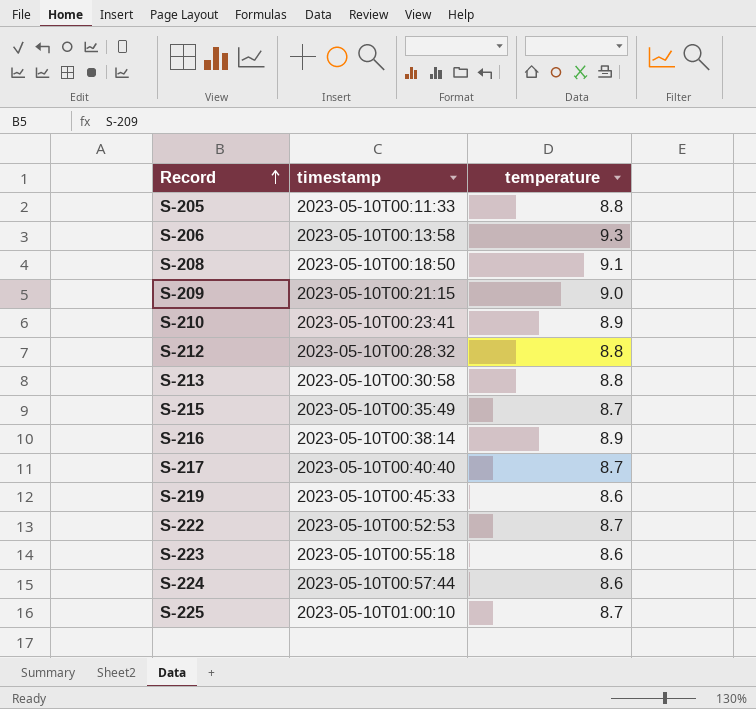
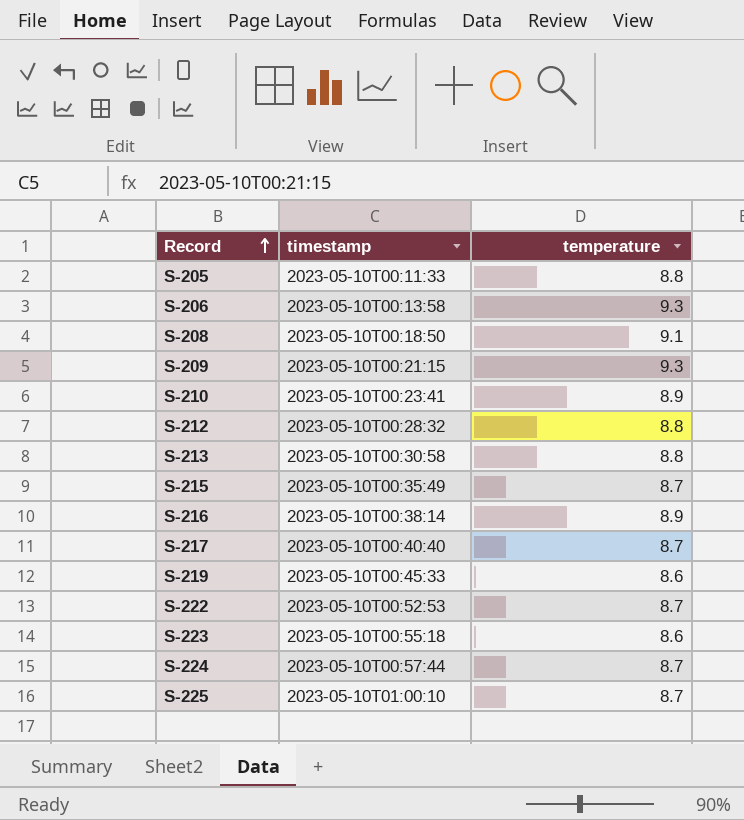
S-209 | temperature: 9.0 -> 9.3
S-224 | temperature: 8.6 -> 8.7

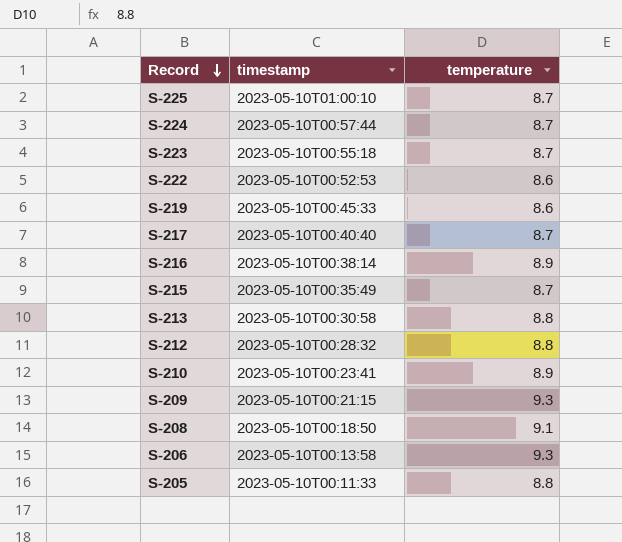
row order: Record ascending -> Record descending
S-223 | temperature: 8.6 -> 8.7
S-222 | temperature: 8.7 -> 8.6

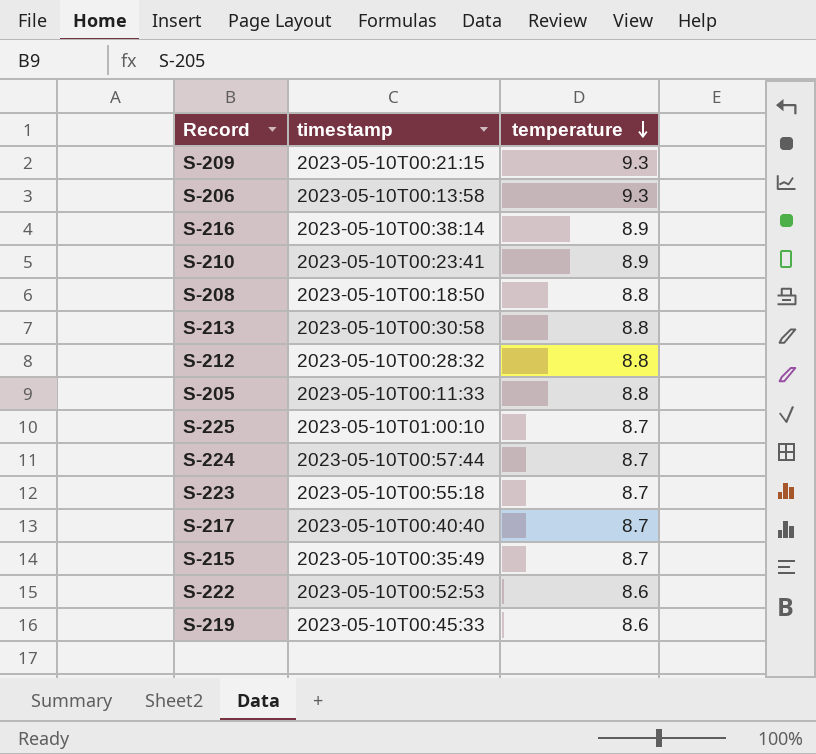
row order: Record descending -> temperature descending
S-208 | temperature: 9.1 -> 8.8

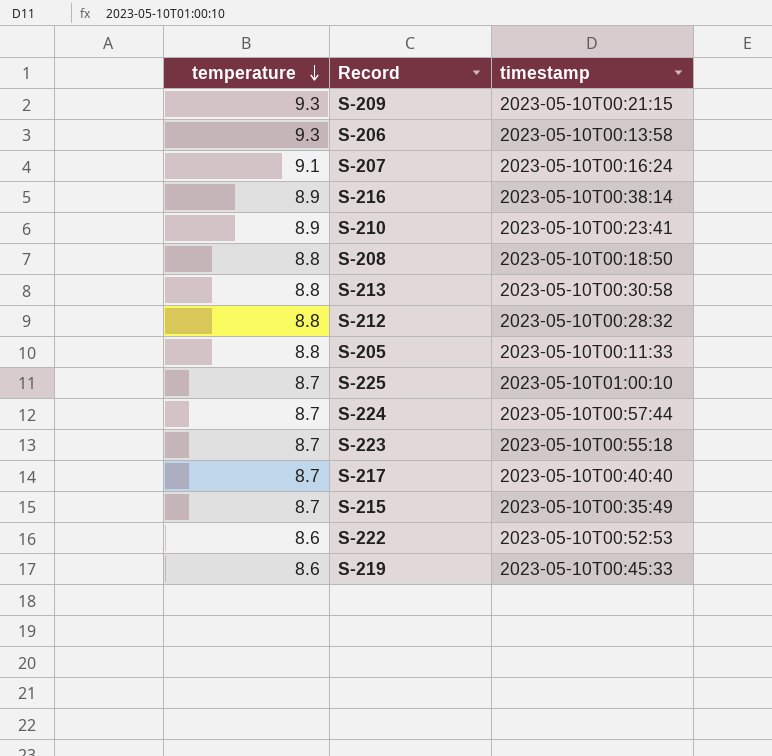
column temperature | position: 3 -> 1
row S-207: none -> 9.1 | 2023-05-10T00:16:24

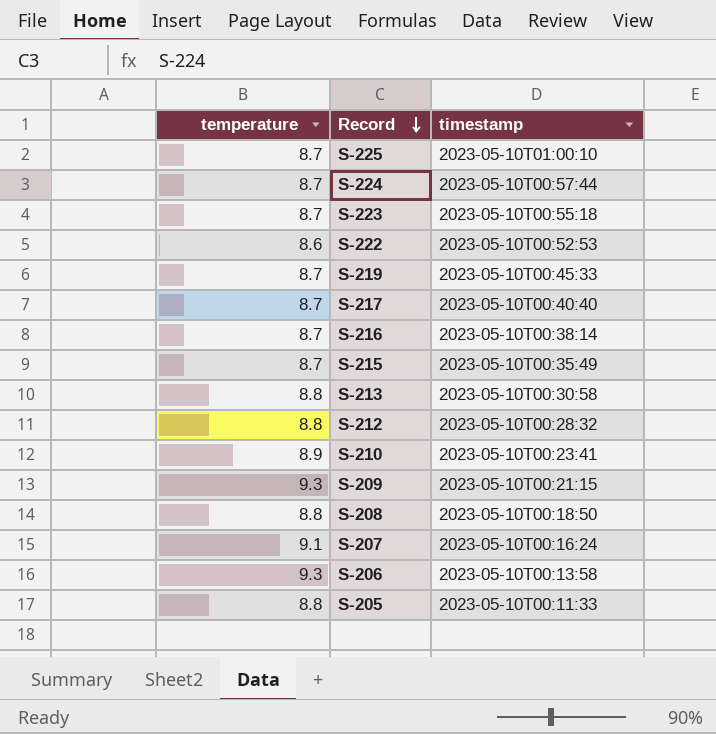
row order: temperature descending -> Record descending
S-219 | temperature: 8.6 -> 8.7
S-216 | temperature: 8.9 -> 8.7

